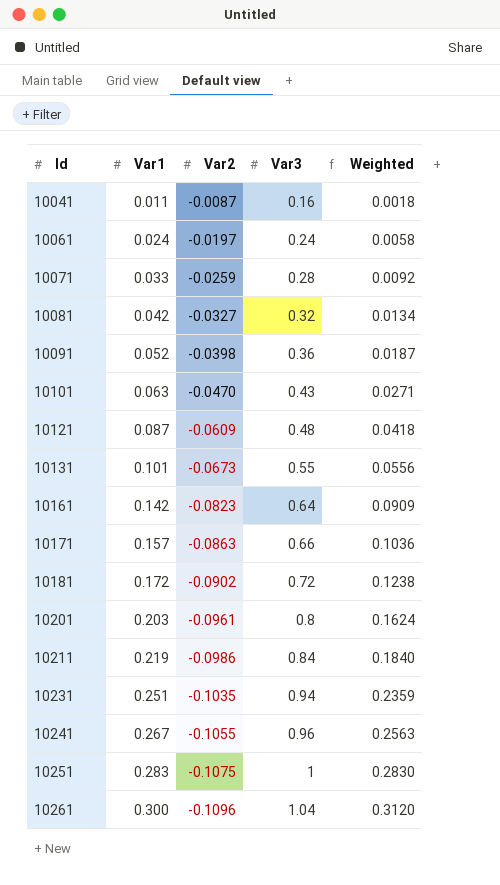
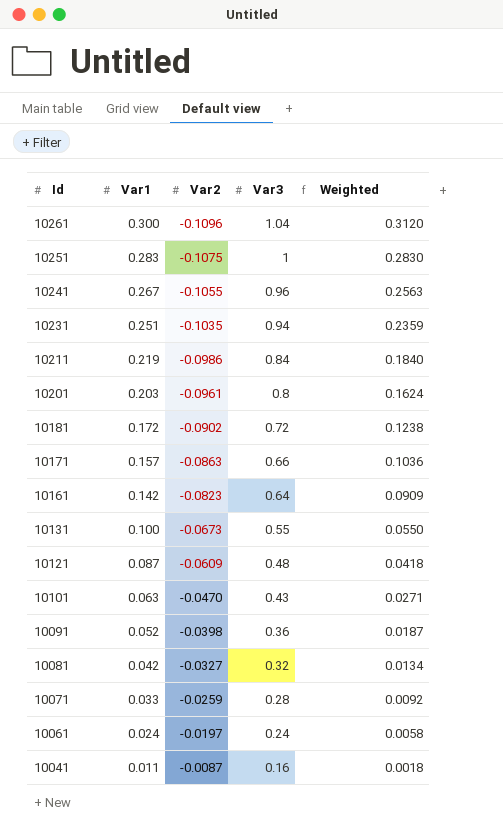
row order: Id ascending -> Id descending
10131 | Var1: 0.101 -> 0.100
10131 | Weighted: 0.0556 -> 0.0550

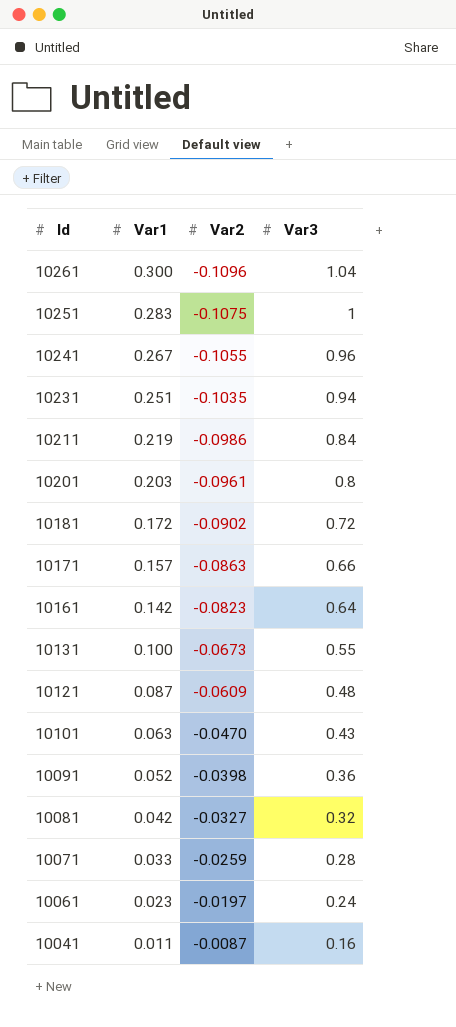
column Weighted | formula: [Var1] * [Var3] -> none
10061 | Var1: 0.024 -> 0.023

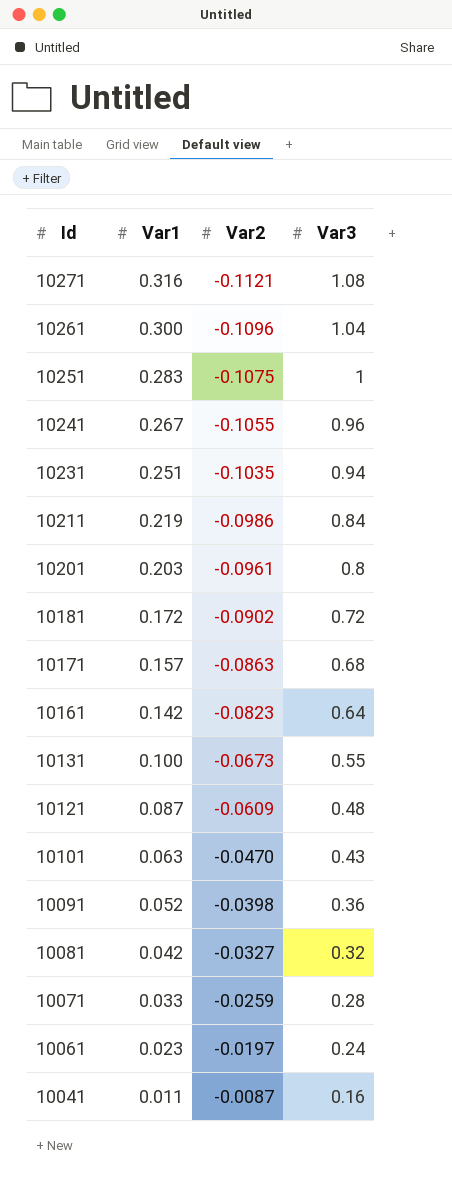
row 10271: none -> 0.316 | -0.1121 | 1.08
10171 | Var3: 0.66 -> 0.68

